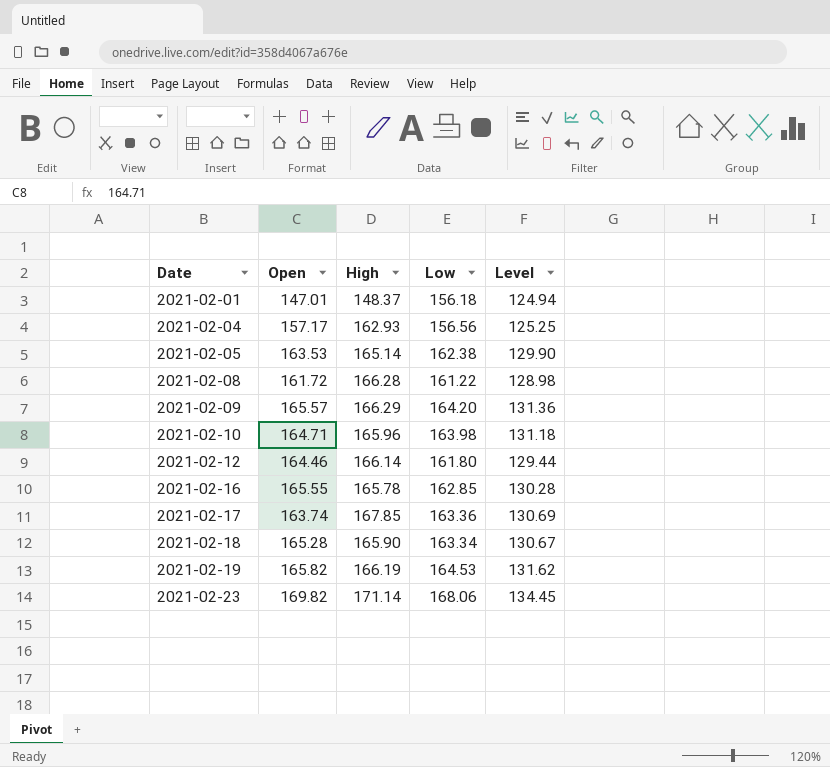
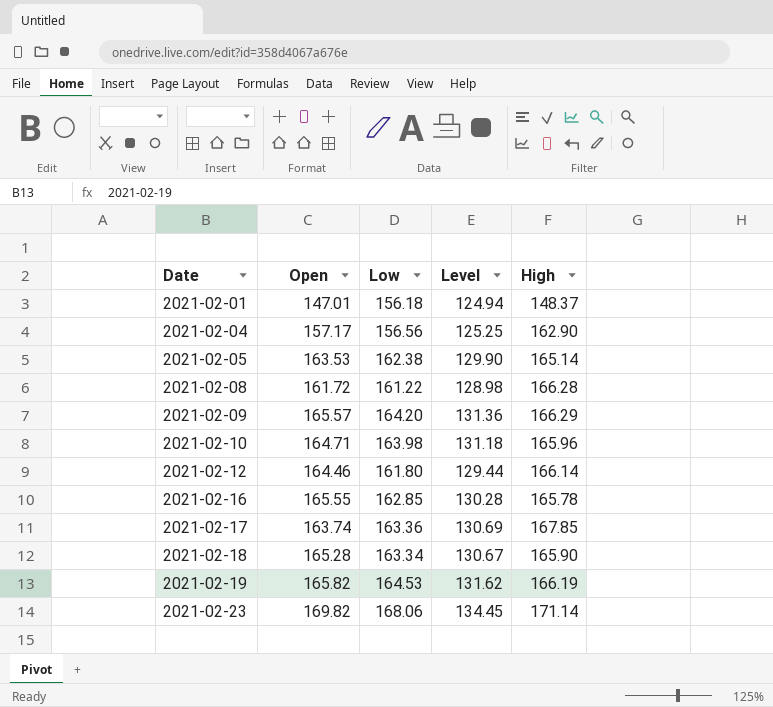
column High | position: 3 -> 5
2021-02-04 | High: 162.93 -> 162.90

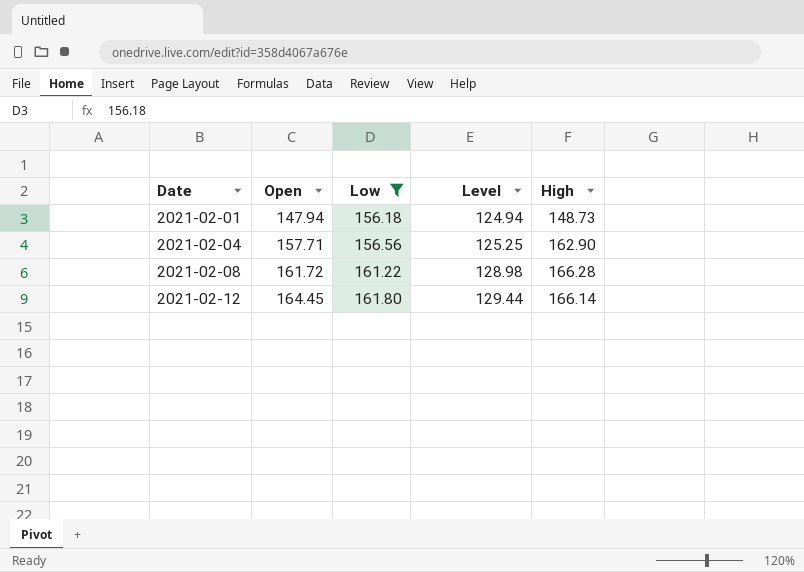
filter: none -> Low <= 161.80
2021-02-01 | Open: 147.01 -> 147.94
2021-02-01 | High: 148.37 -> 148.73
2021-02-04 | Open: 157.17 -> 157.71
2021-02-12 | Open: 164.46 -> 164.45

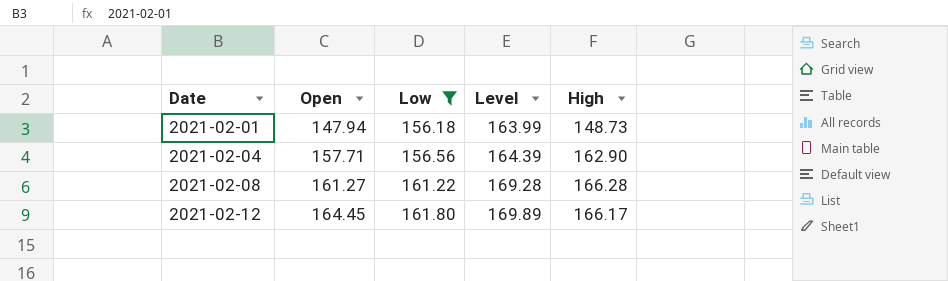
column Level | formula: [Low] * 0.8 -> [Low] * 1.05
2021-02-08 | Open: 161.72 -> 161.27
2021-02-12 | High: 166.14 -> 166.17

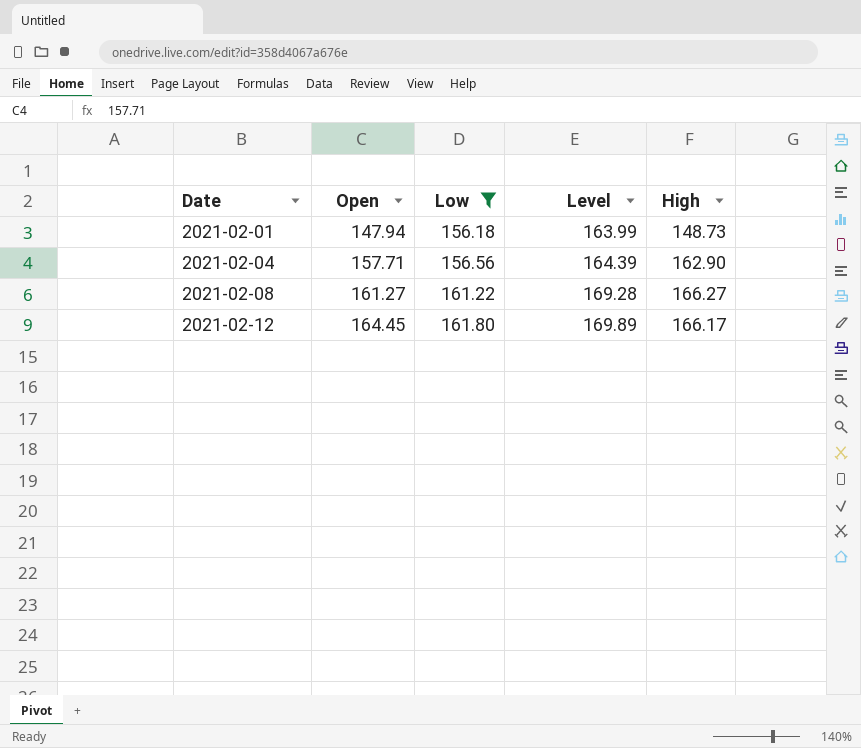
2021-02-08 | High: 166.28 -> 166.27

